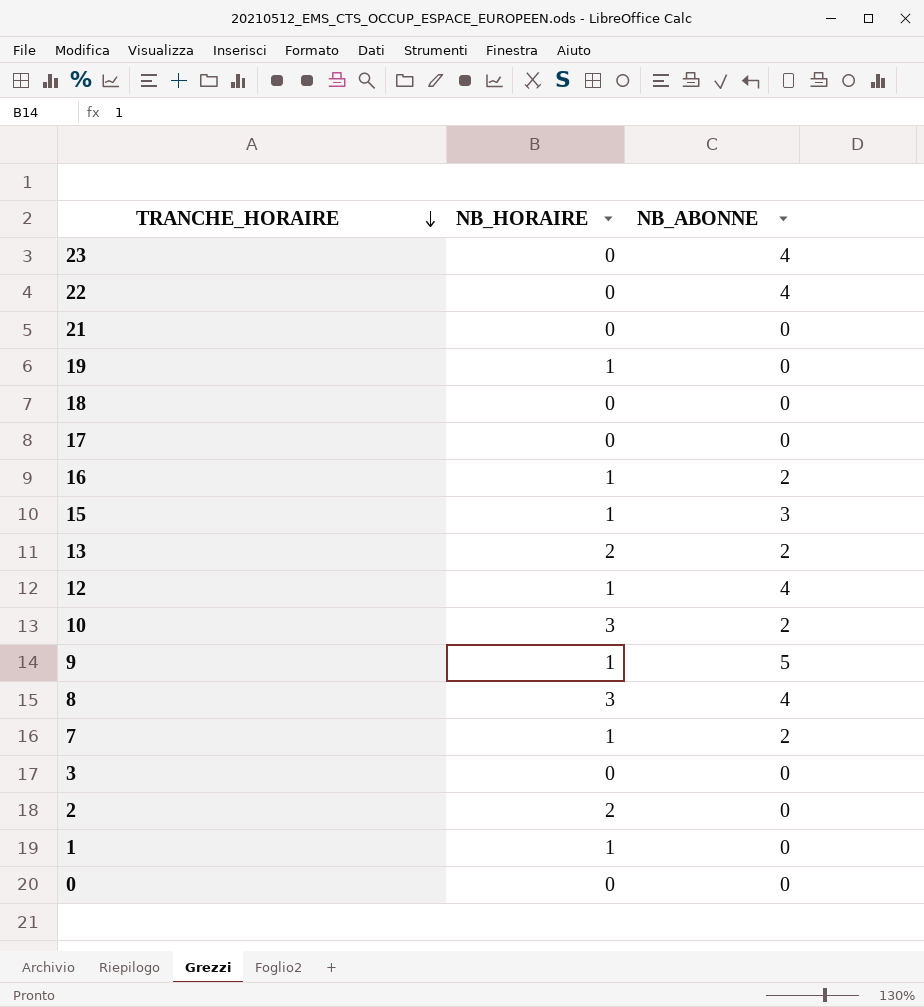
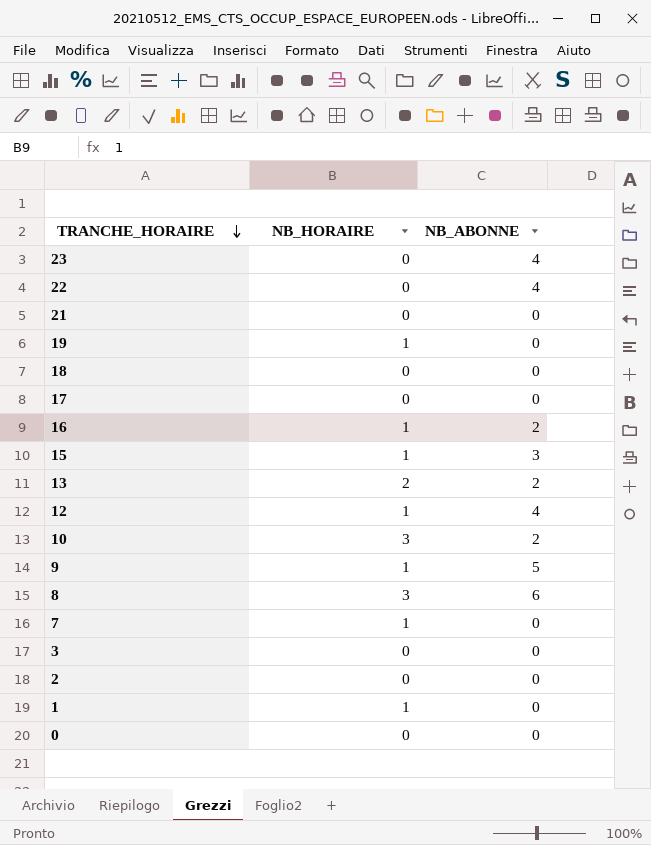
8 | NB_ABONNE: 4 -> 6
7 | NB_ABONNE: 2 -> 0
2 | NB_HORAIRE: 2 -> 0

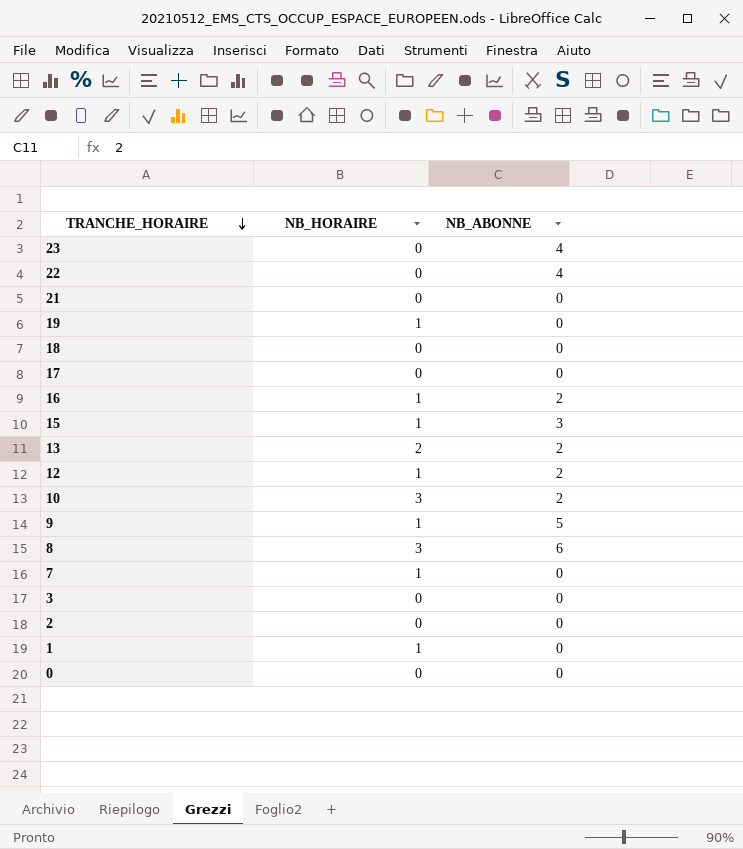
12 | NB_ABONNE: 4 -> 2

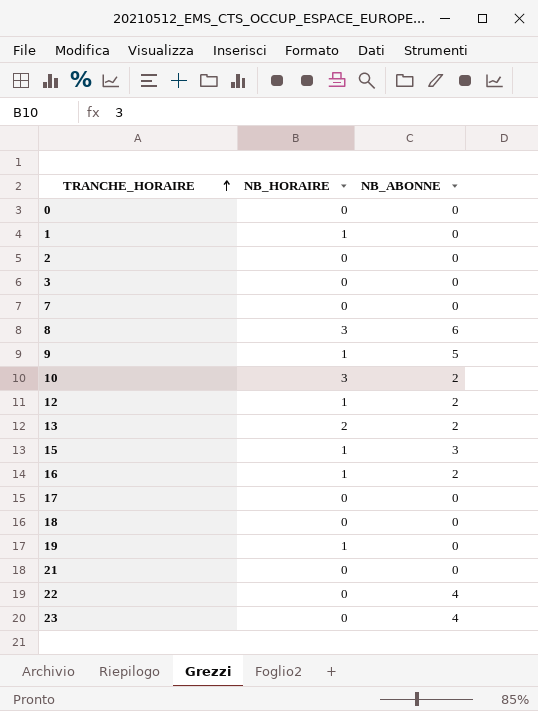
row order: TRANCHE_HORAIRE descending -> TRANCHE_HORAIRE ascending
7 | NB_HORAIRE: 1 -> 0

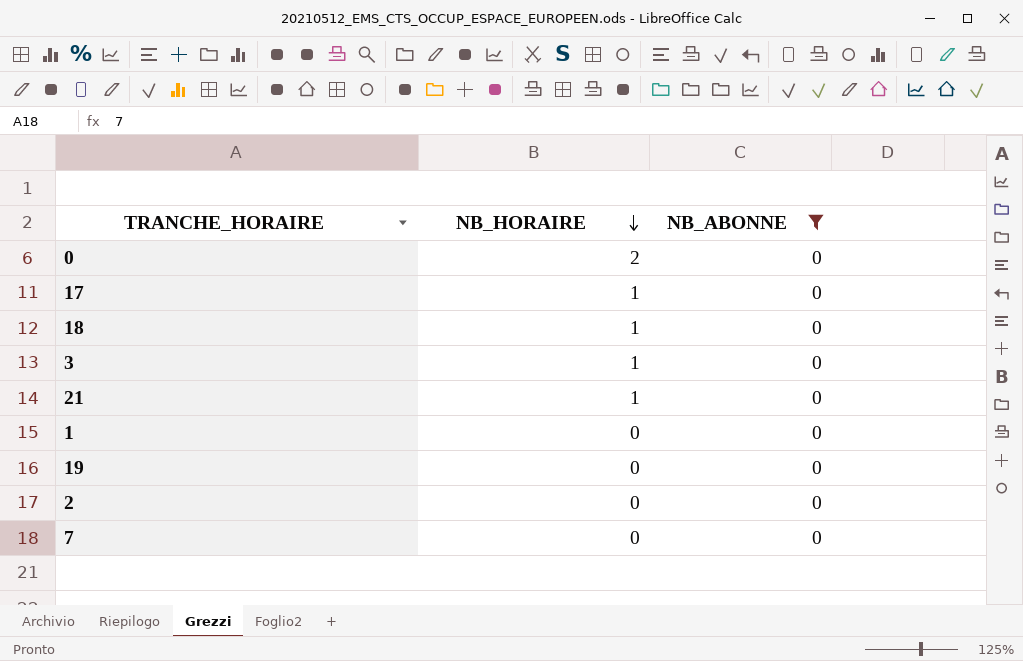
filter: none -> NB_ABONNE = 0
row order: TRANCHE_HORAIRE ascending -> NB_HORAIRE descending
0 | NB_HORAIRE: 0 -> 2
17 | NB_HORAIRE: 0 -> 1
18 | NB_HORAIRE: 0 -> 1
3 | NB_HORAIRE: 0 -> 1
21 | NB_HORAIRE: 0 -> 1
1 | NB_HORAIRE: 1 -> 0
19 | NB_HORAIRE: 1 -> 0

